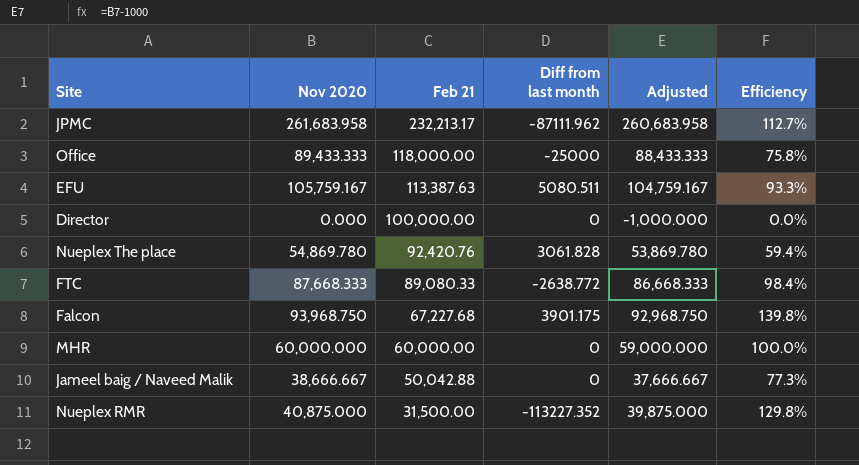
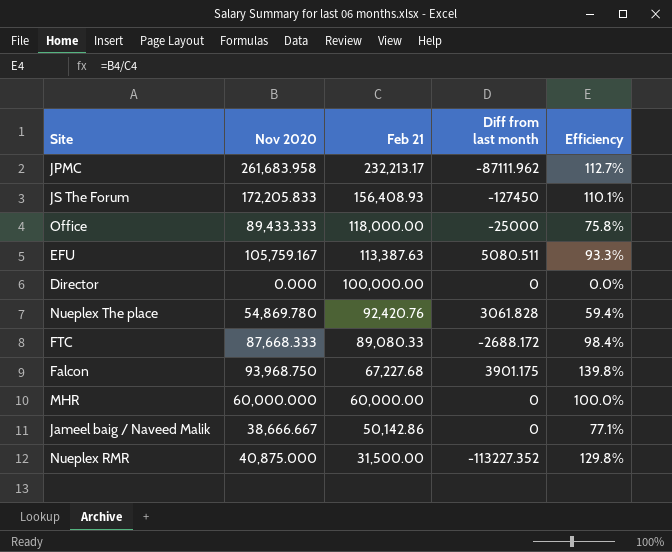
column Adjusted | formula: [Nov 2020] - 1000 -> none
row JS The Forum: none -> 172,205.833 | 156,408.93 | -127450 | 110.1%
FTC | Diff from last month: -2638.772 -> -2688.172
Jameel baig / Naveed Malik | Feb 21: 50,042.88 -> 50,142.86
Jameel baig / Naveed Malik | Efficiency: 77.3% -> 77.1%

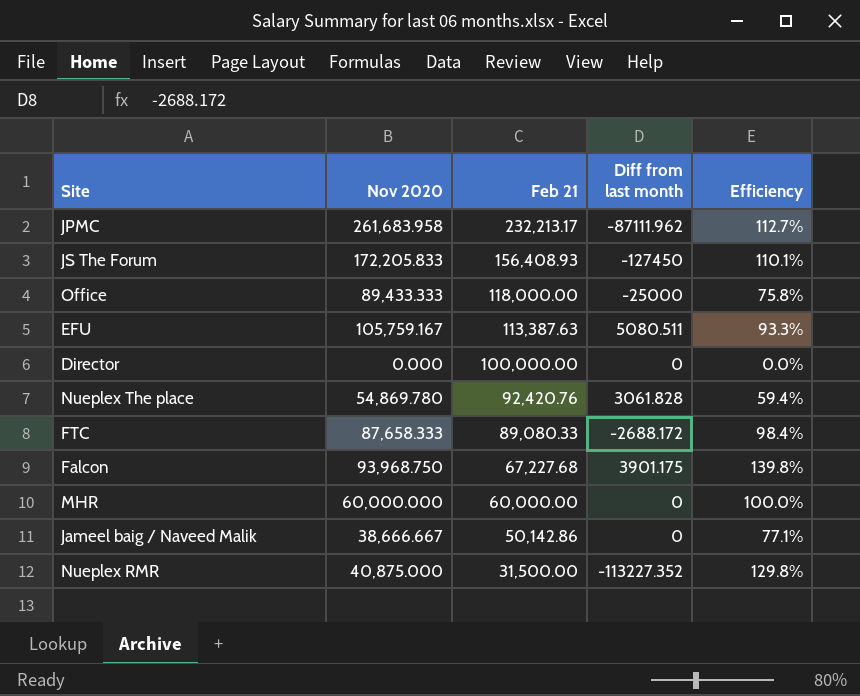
FTC | Nov 2020: 87,668.333 -> 87,658.333

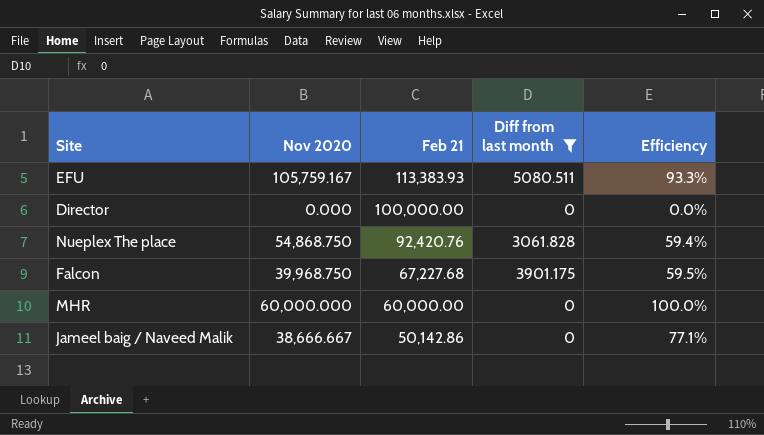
filter: none -> Diff from last month >= 0
EFU | Feb 21: 113,387.63 -> 113,383.93
Nueplex The place | Nov 2020: 54,869.780 -> 54,868.750
Falcon | Nov 2020: 93,968.750 -> 39,968.750
Falcon | Efficiency: 139.8% -> 59.5%

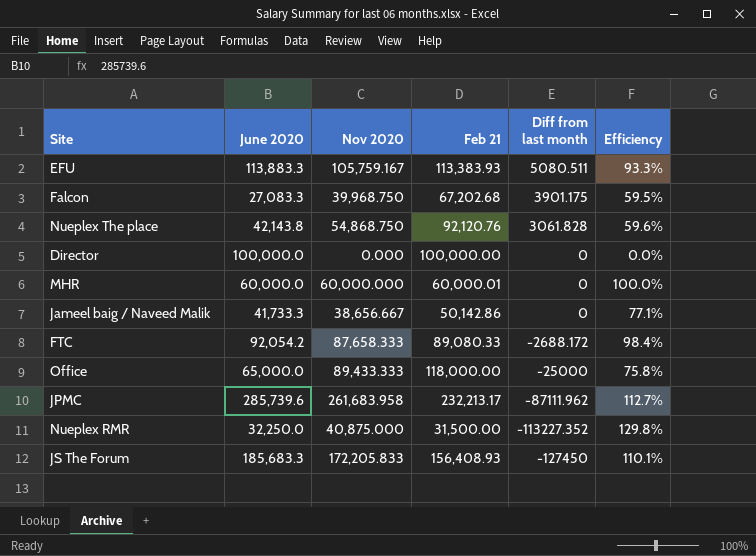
filter: Diff from last month >= 0 -> none
row order: Feb 21 descending -> Diff from last month descending
column June 2020 | position: none -> 2
Falcon | Feb 21: 67,227.68 -> 67,202.68
Nueplex The place | Feb 21: 92,420.76 -> 92,120.76
Nueplex The place | Efficiency: 59.4% -> 59.6%
MHR | Feb 21: 60,000.00 -> 60,000.01
Jameel baig / Naveed Malik | Nov 2020: 38,666.667 -> 38,656.667

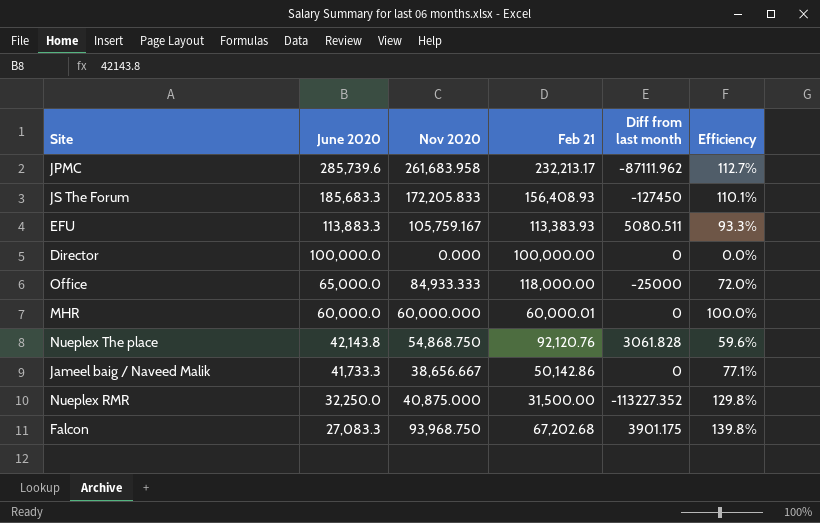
row order: Diff from last month descending -> June 2020 descending
row FTC: 92,054.2 | 87,658.333 | 89,080.33 | -2688.172 | 98.4% -> none
Office | Nov 2020: 89,433.333 -> 84,933.333
Office | Efficiency: 75.8% -> 72.0%
Falcon | Nov 2020: 39,968.750 -> 93,968.750
Falcon | Efficiency: 59.5% -> 139.8%

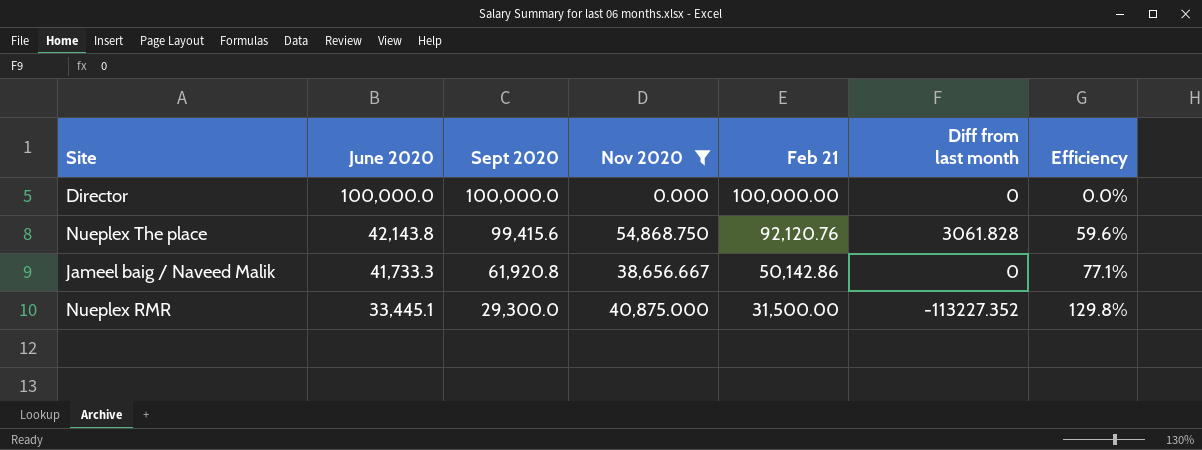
filter: none -> Nov 2020 <= 54,868.750
column Sept 2020 | position: none -> 3
Nueplex RMR | June 2020: 32,250.0 -> 33,445.1

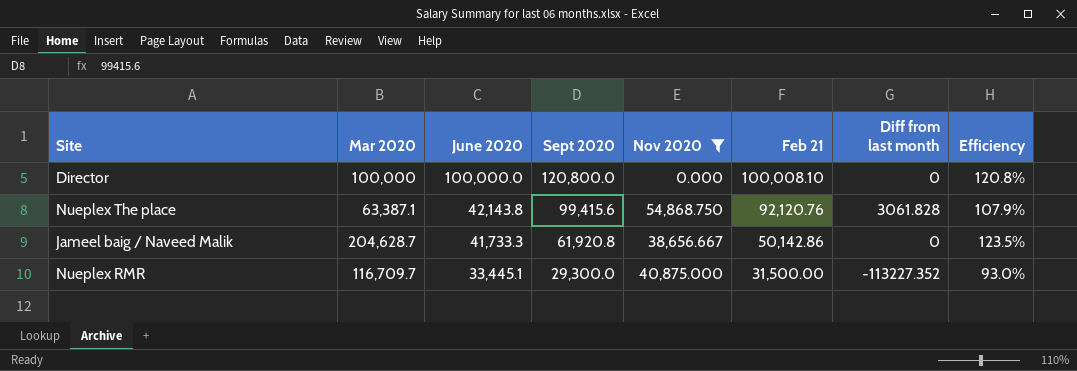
column Mar 2020 | position: none -> 2
column Efficiency | formula: [Nov 2020] / [Feb 21] -> [Sept 2020] / [Feb 21]
Director | Sept 2020: 100,000.0 -> 120,800.0
Director | Feb 21: 100,000.00 -> 100,008.10

